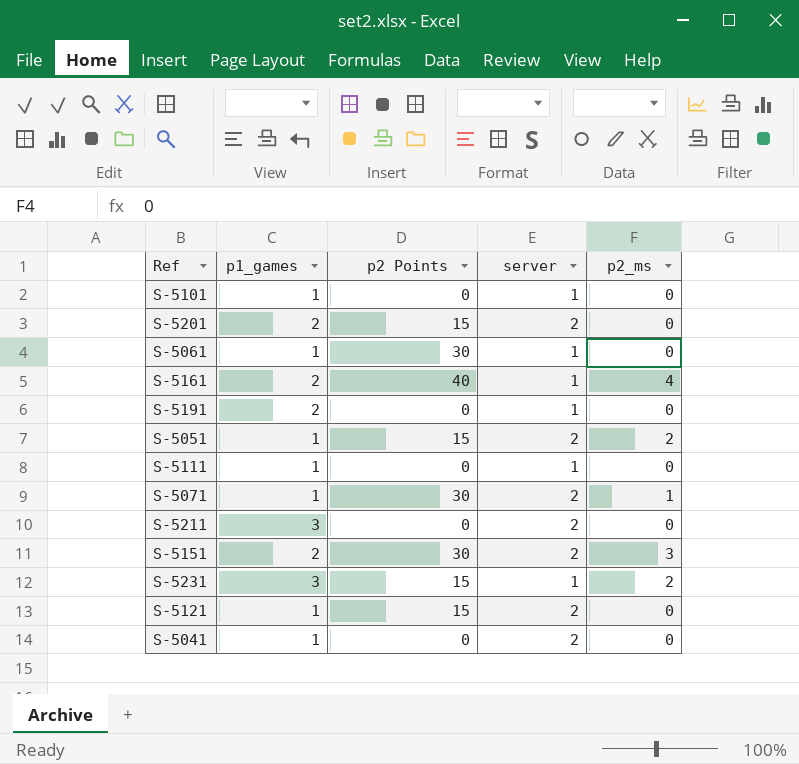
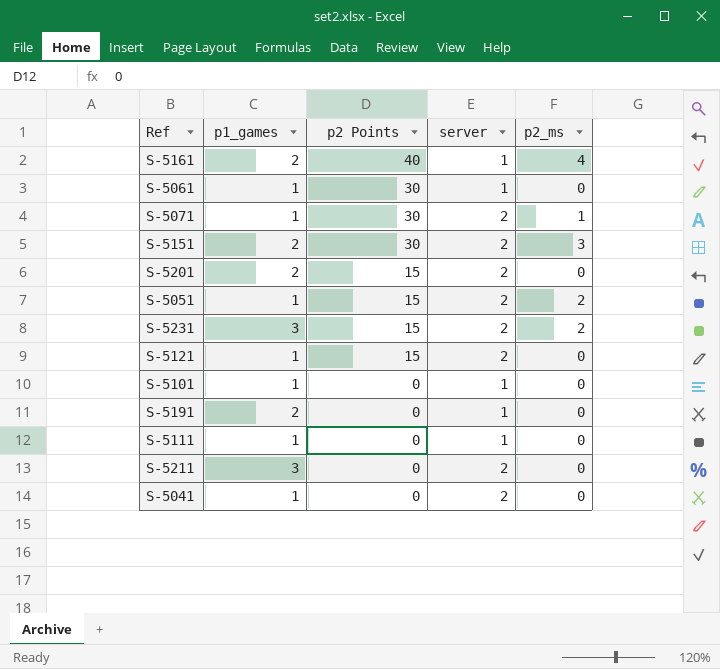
row order: none -> p2 Points descending
S-5231 | server: 1 -> 2

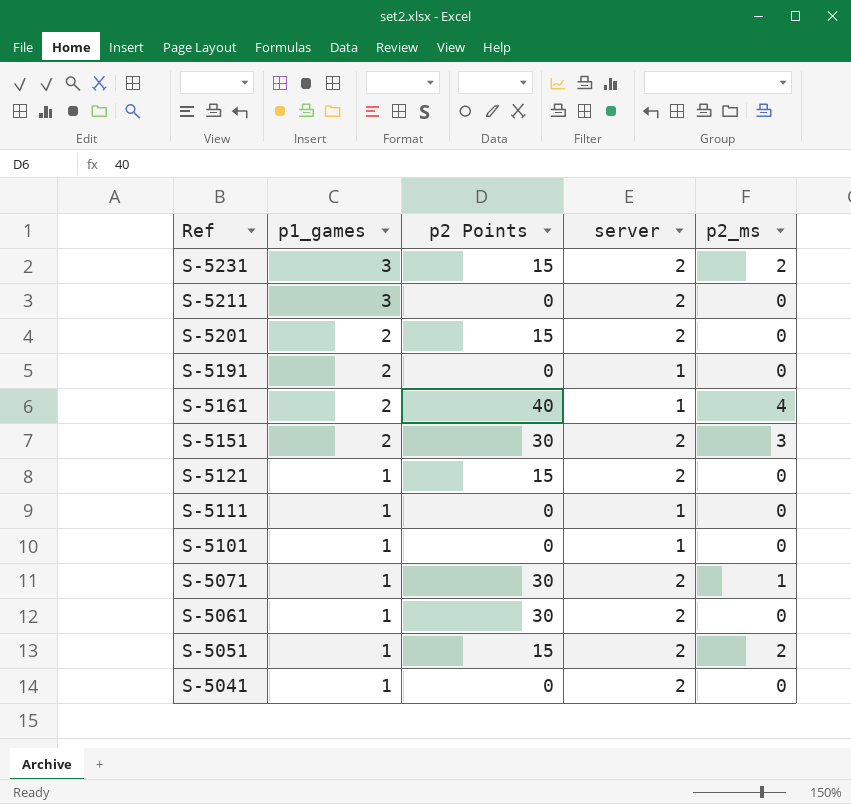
row order: p2 Points descending -> Ref descending
S-5061 | server: 1 -> 2

